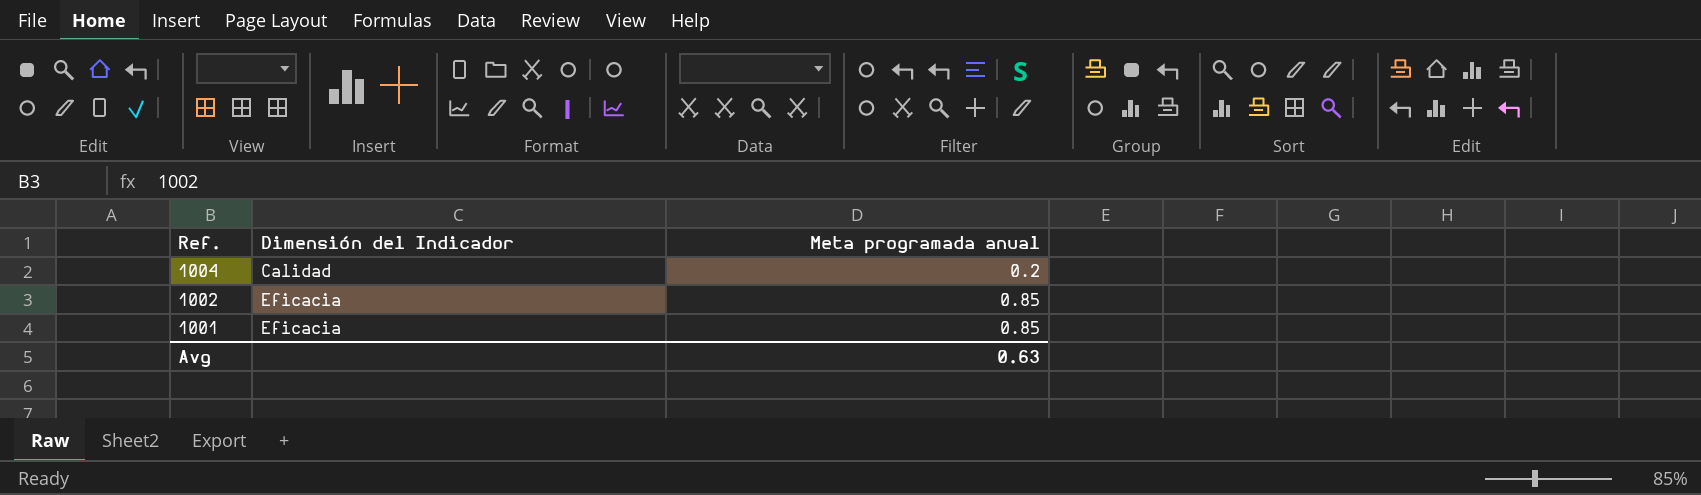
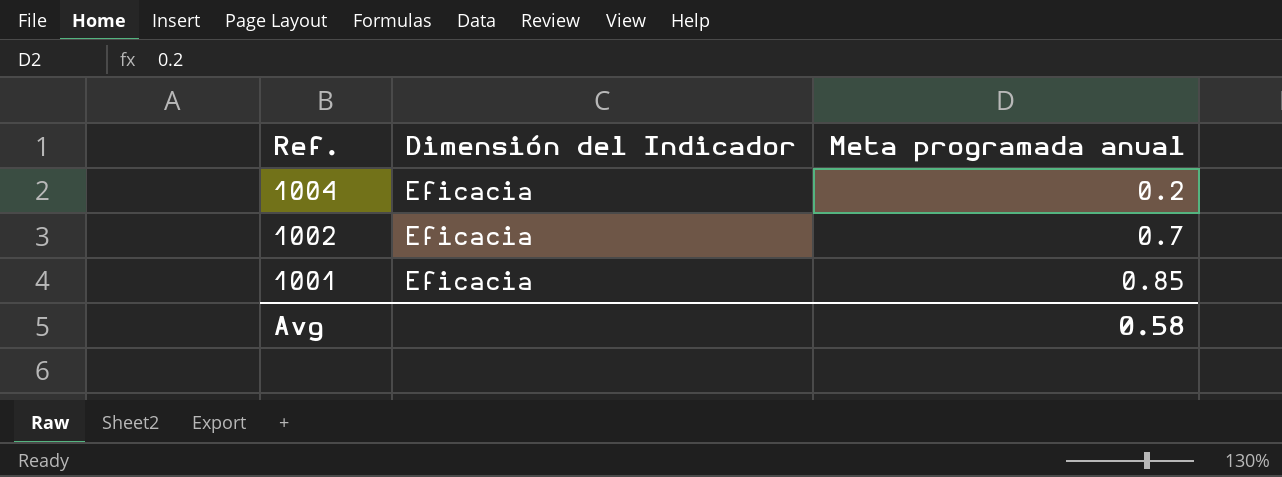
1004 | Dimensión del Indicador: Calidad -> Eficacia
1002 | Meta programada anual: 0.85 -> 0.7
Avg | Meta programada anual: 0.63 -> 0.58

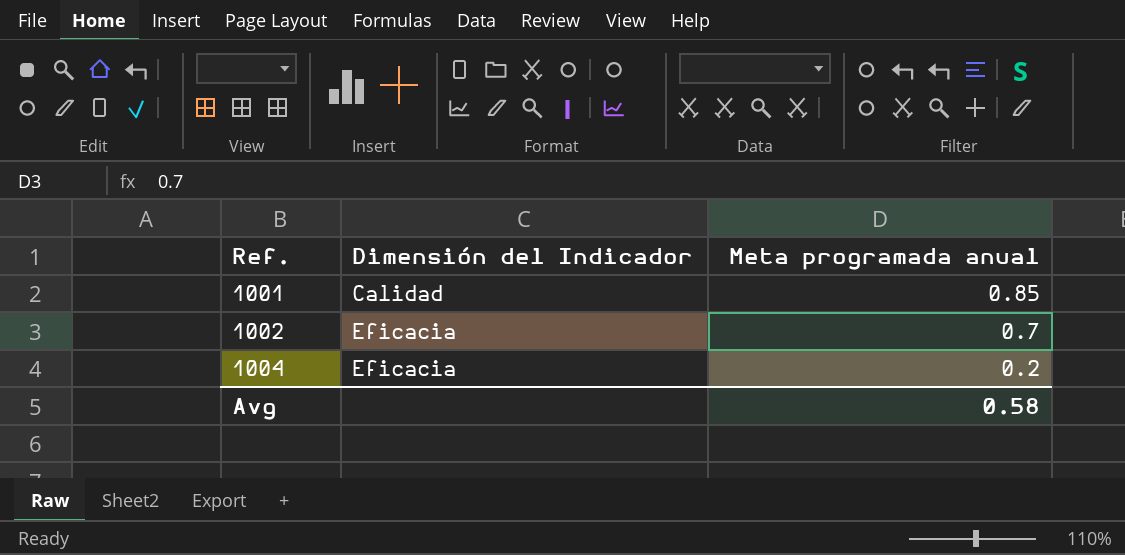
row order: Ref. descending -> Ref. ascending
1001 | Dimensión del Indicador: Eficacia -> Calidad

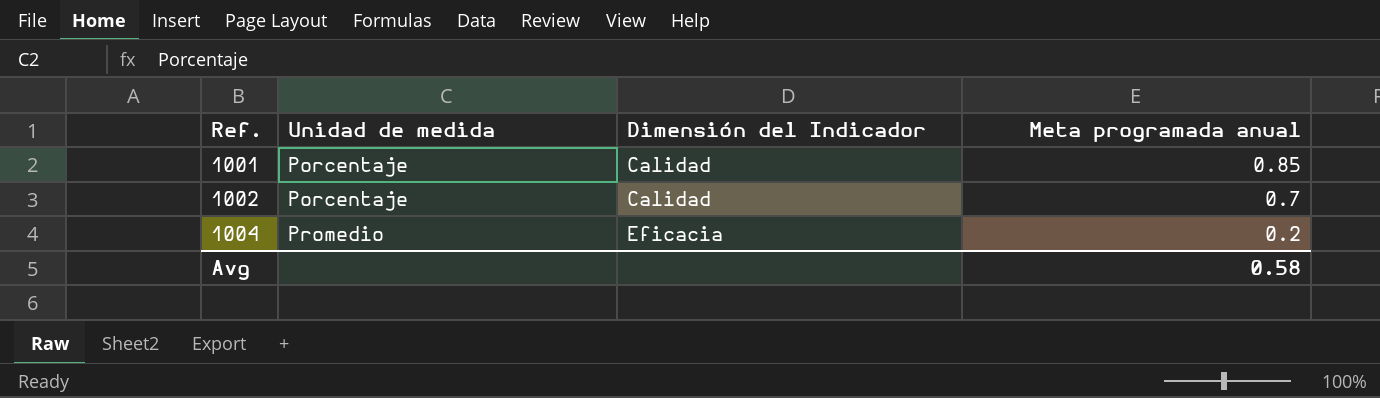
column Unidad de medida | position: none -> 2
1002 | Dimensión del Indicador: Eficacia -> Calidad

